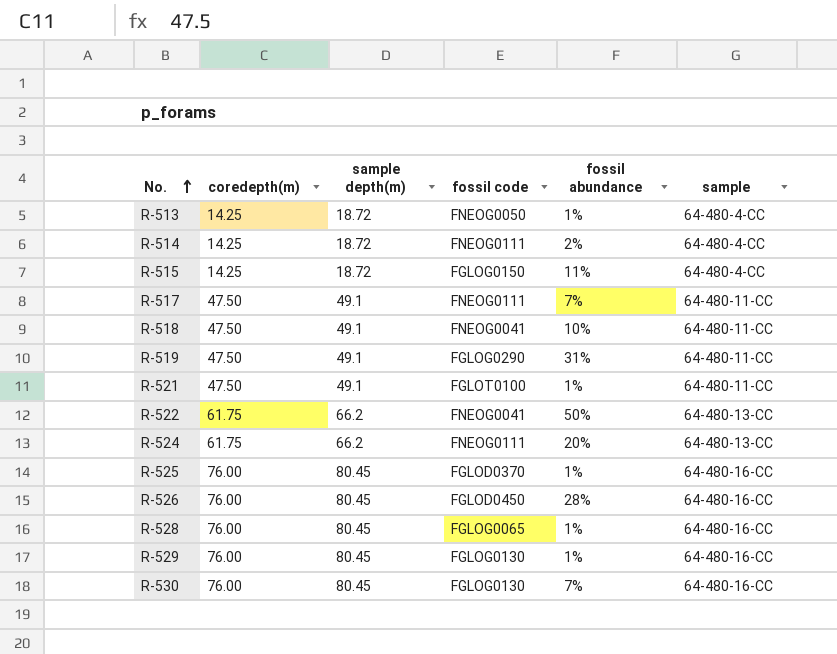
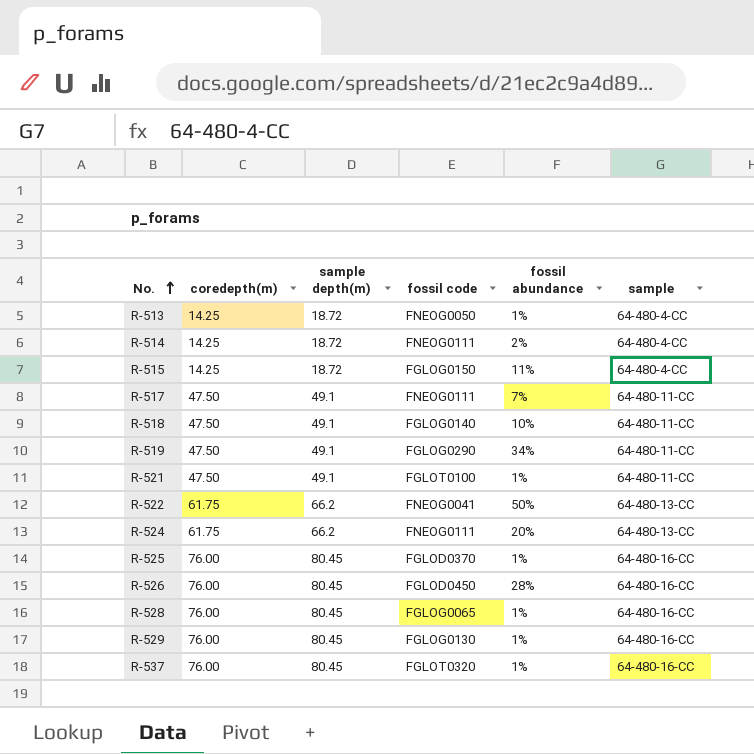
row R-530: 76.00 | 80.45 | FGLOG0130 | 7% | 64-480-16-CC -> none
R-518 | fossil code: FNEOG0041 -> FGLOG0140
R-519 | fossil abundance: 31% -> 34%
row R-537: none -> 76.00 | 80.45 | FGLOT0320 | 1% | 64-480-16-CC

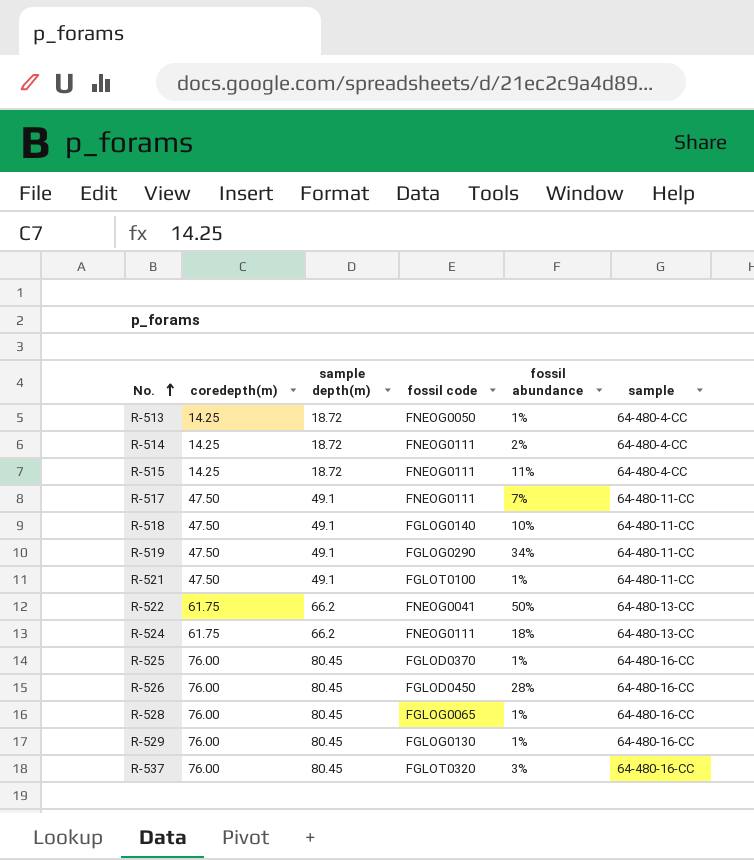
R-515 | fossil code: FGLOG0150 -> FNEOG0111
R-524 | fossil abundance: 20% -> 18%
R-537 | fossil abundance: 1% -> 3%

